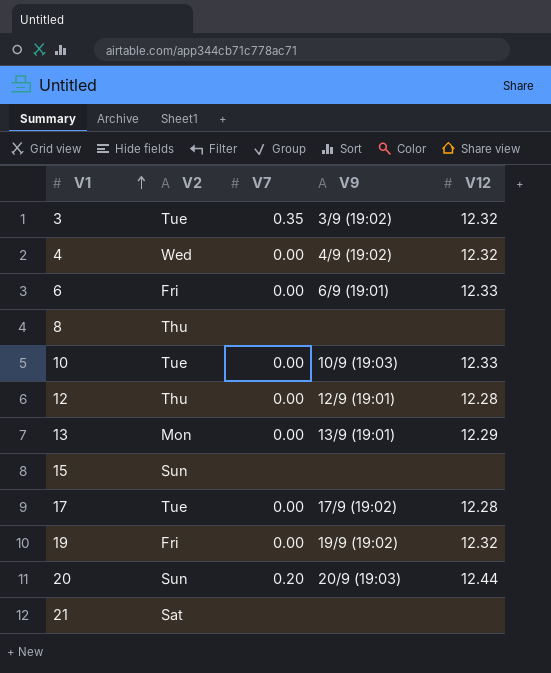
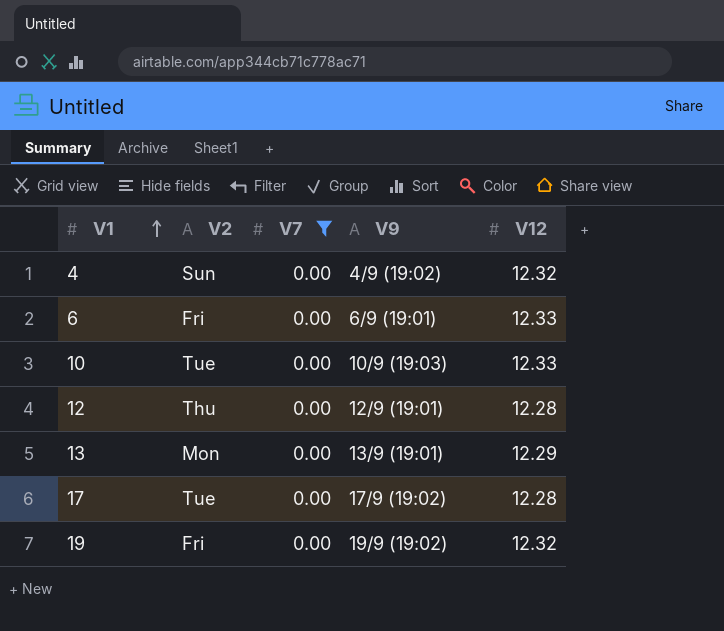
filter: none -> V7 = 0.00
4 | V2: Wed -> Sun

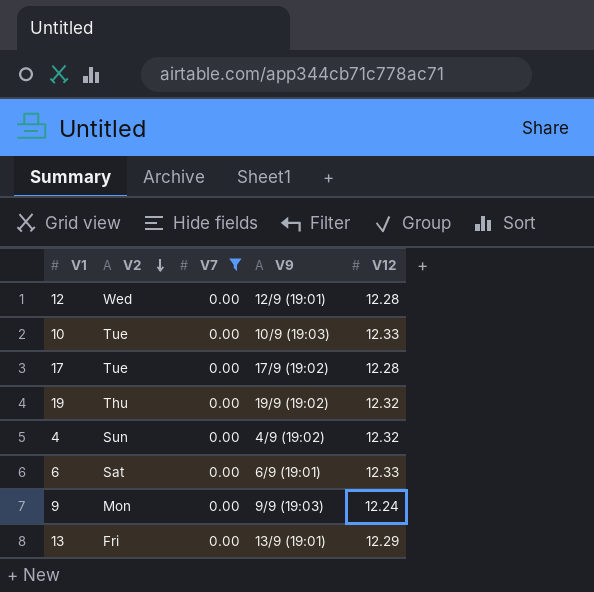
row order: V1 ascending -> V2 descending
12 | V2: Thu -> Wed
19 | V2: Fri -> Thu
6 | V2: Fri -> Sat
row 9: none -> Mon | 0.00 | 9/9 (19:03) | 12.24
13 | V2: Mon -> Fri

